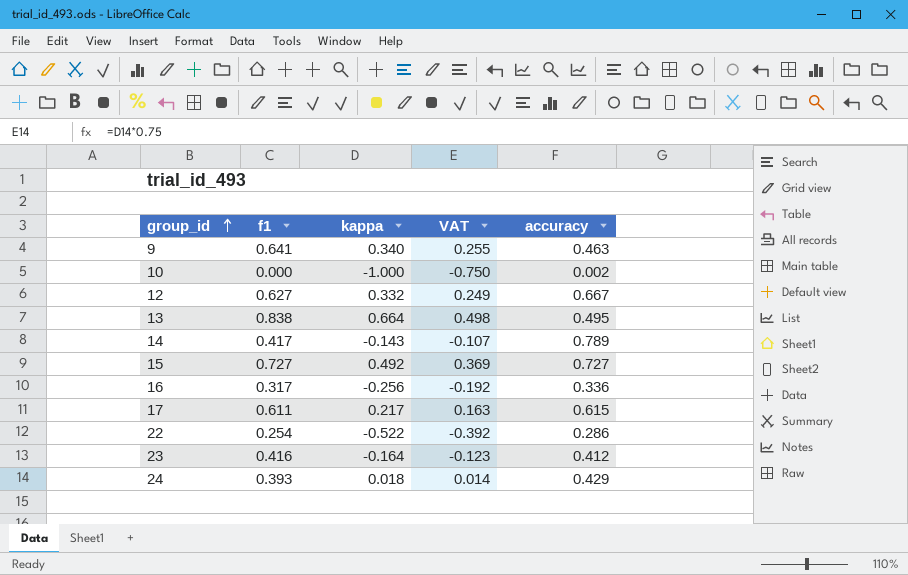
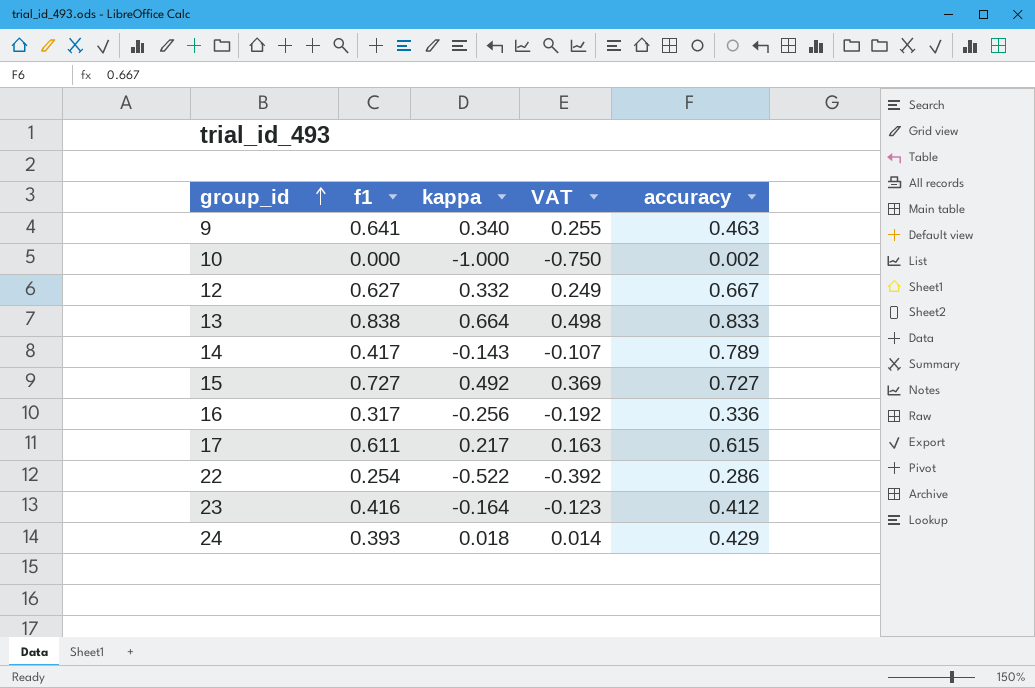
13 | accuracy: 0.495 -> 0.833

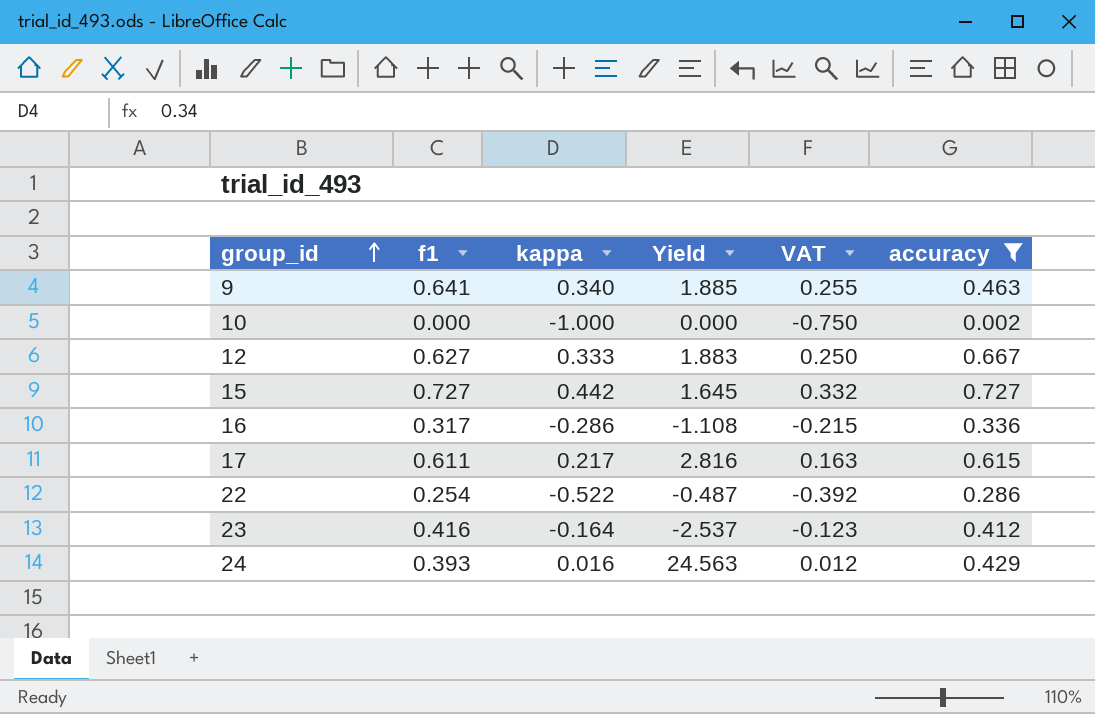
filter: none -> accuracy <= 0.727
column Yield | formula: none -> [f1] / [kappa]
12 | kappa: 0.332 -> 0.333
12 | VAT: 0.249 -> 0.250
15 | kappa: 0.492 -> 0.442
15 | VAT: 0.369 -> 0.332
16 | kappa: -0.256 -> -0.286
16 | VAT: -0.192 -> -0.215
24 | kappa: 0.018 -> 0.016
24 | VAT: 0.014 -> 0.012

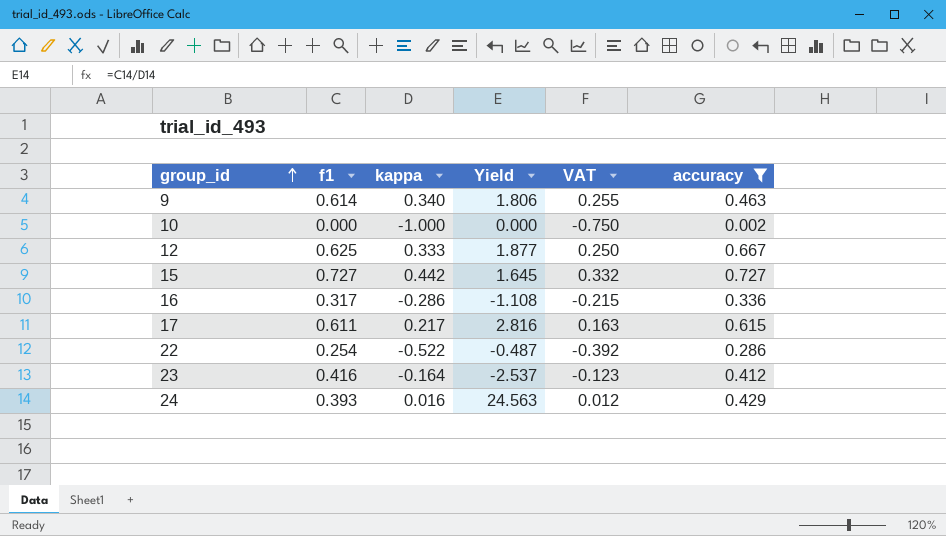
9 | f1: 0.641 -> 0.614
9 | Yield: 1.885 -> 1.806
12 | f1: 0.627 -> 0.625
12 | Yield: 1.883 -> 1.877

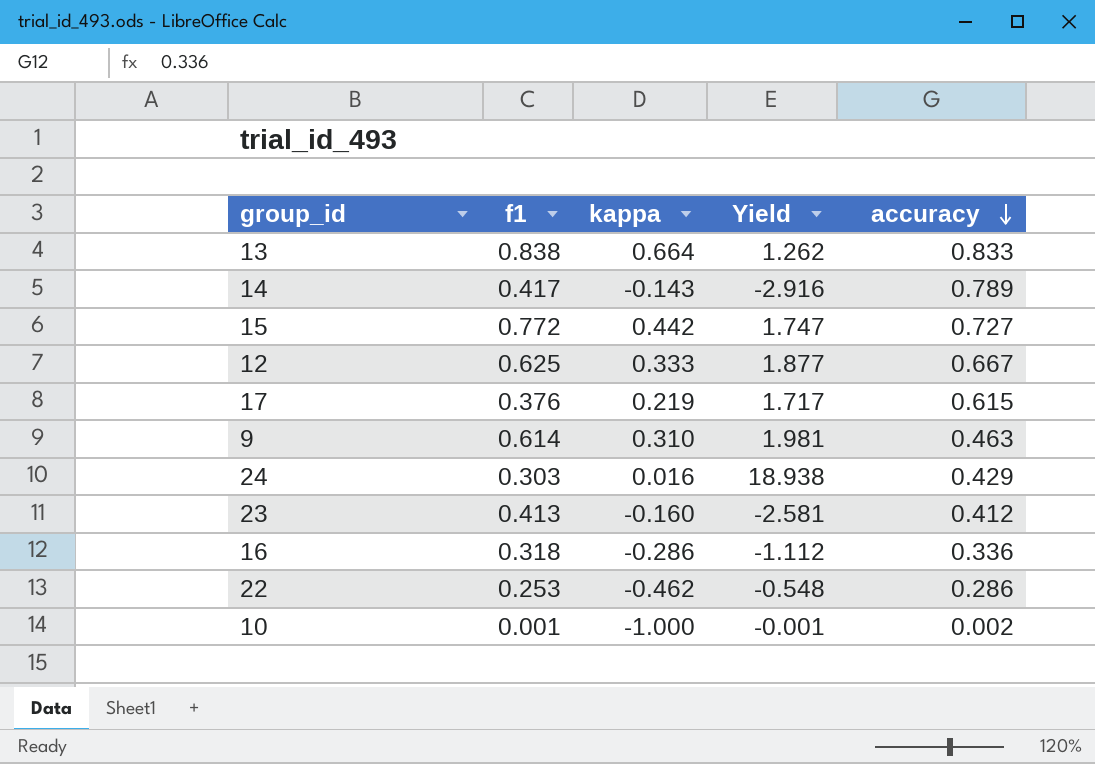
filter: accuracy <= 0.727 -> none
row order: group_id ascending -> accuracy descending
column VAT | formula: [kappa] * 0.75 -> none
15 | f1: 0.727 -> 0.772
15 | Yield: 1.645 -> 1.747
17 | f1: 0.611 -> 0.376
17 | kappa: 0.217 -> 0.219
17 | Yield: 2.816 -> 1.717
9 | kappa: 0.340 -> 0.310
9 | Yield: 1.806 -> 1.981
24 | f1: 0.393 -> 0.303
24 | Yield: 24.563 -> 18.938
23 | f1: 0.416 -> 0.413
23 | kappa: -0.164 -> -0.160
23 | Yield: -2.537 -> -2.581
16 | f1: 0.317 -> 0.318
16 | Yield: -1.108 -> -1.112
22 | f1: 0.254 -> 0.253
22 | kappa: -0.522 -> -0.462
22 | Yield: -0.487 -> -0.548
10 | f1: 0.000 -> 0.001
10 | Yield: 0.000 -> -0.001

